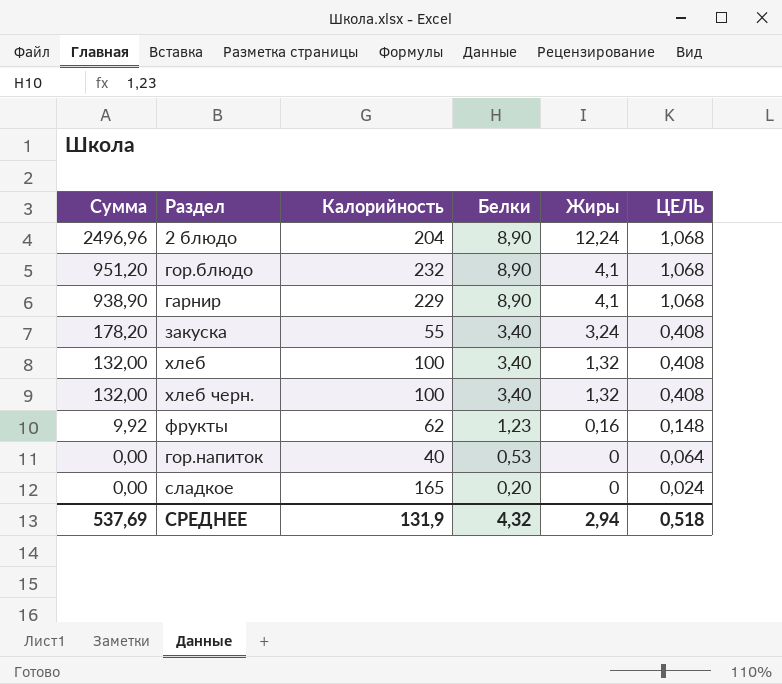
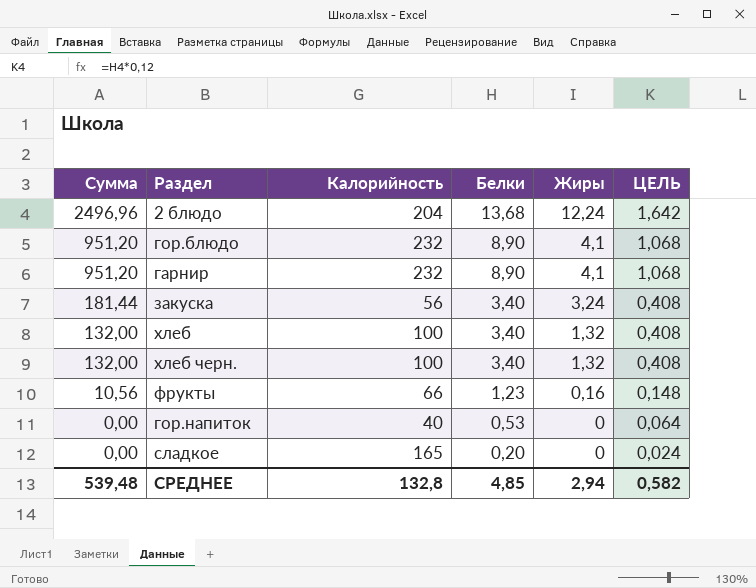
2 блюдо | Белки: 8,90 -> 13,68
2 блюдо | ЦЕЛЬ: 1,068 -> 1,642
гарнир | Сумма: 938,90 -> 951,20
гарнир | Калорийность: 229 -> 232
закуска | Сумма: 178,20 -> 181,44
закуска | Калорийность: 55 -> 56
фрукты | Сумма: 9,92 -> 10,56
фрукты | Калорийность: 62 -> 66
СРЕДНЕЕ | Сумма: 537,69 -> 539,48
СРЕДНЕЕ | Калорийность: 131,9 -> 132,8
СРЕДНЕЕ | Белки: 4,32 -> 4,85
СРЕДНЕЕ | ЦЕЛЬ: 0,518 -> 0,582

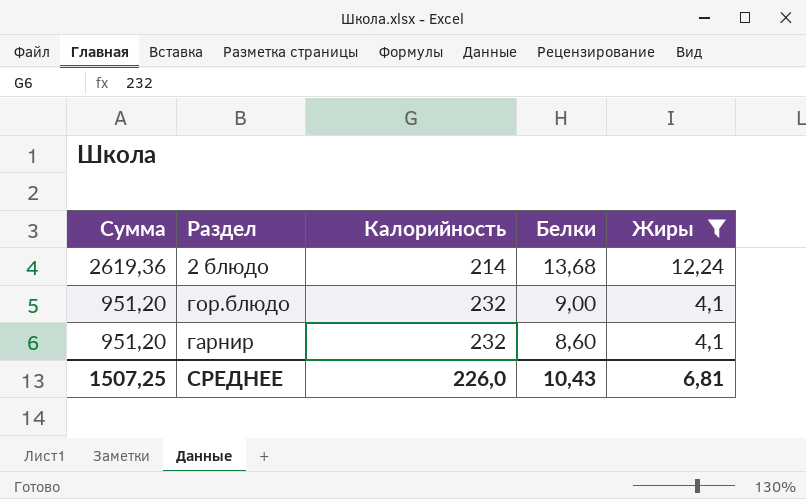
filter: none -> Жиры >= 4,1
column ЦЕЛЬ | formula: [Белки] * 0,12 -> none
2 блюдо | Сумма: 2496,96 -> 2619,36
2 блюдо | Калорийность: 204 -> 214
гор.блюдо | Белки: 8,90 -> 9,00
гарнир | Белки: 8,90 -> 8,60
СРЕДНЕЕ | Сумма: 539,48 -> 1507,25
СРЕДНЕЕ | Калорийность: 132,8 -> 226,0
СРЕДНЕЕ | Белки: 4,85 -> 10,43
СРЕДНЕЕ | Жиры: 2,94 -> 6,81

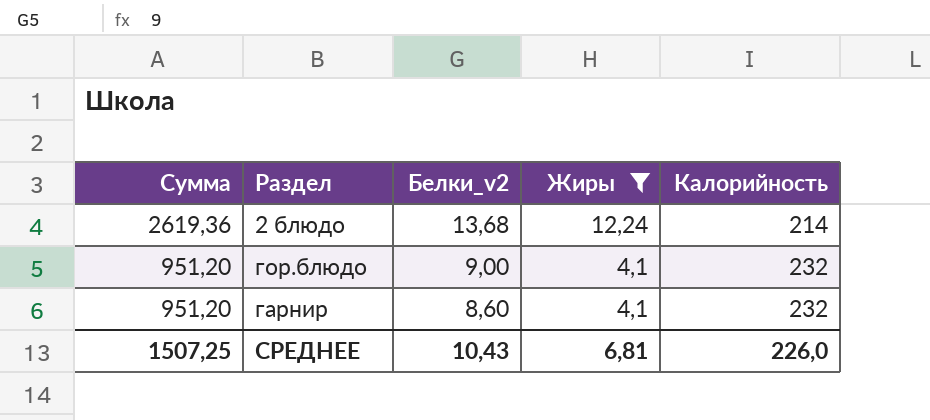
column name: Белки -> Белки_v2
column Калорийность | position: 3 -> 5

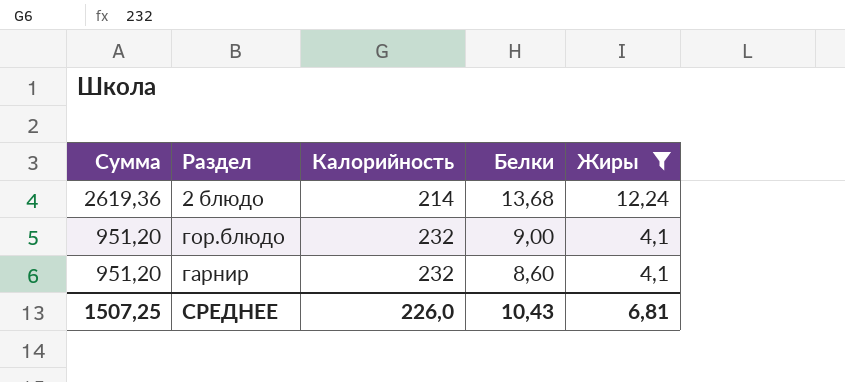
column Калорийность | position: 5 -> 3
column name: Белки_v2 -> Белки

